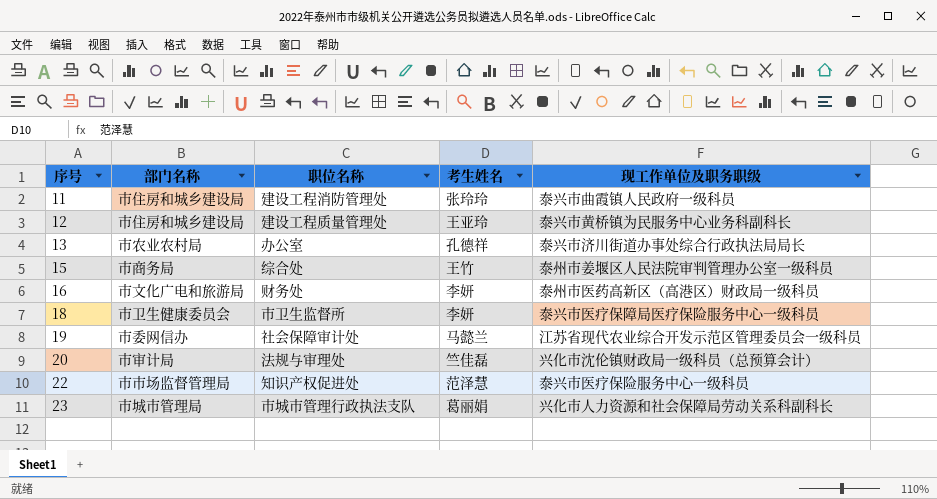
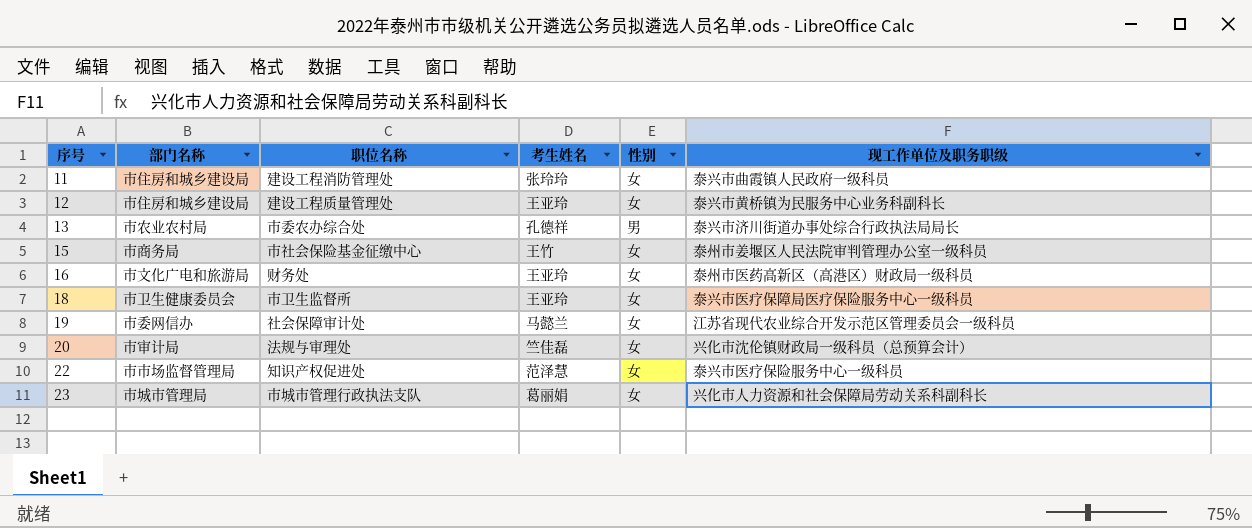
column 性别 | position: none -> 5
13 | 职位名称: 办公室 -> 市委农办综合处
15 | 职位名称: 综合处 -> 市社会保险基金征缴中心
16 | 考生姓名: 李妍 -> 王亚玲
18 | 考生姓名: 李妍 -> 王亚玲

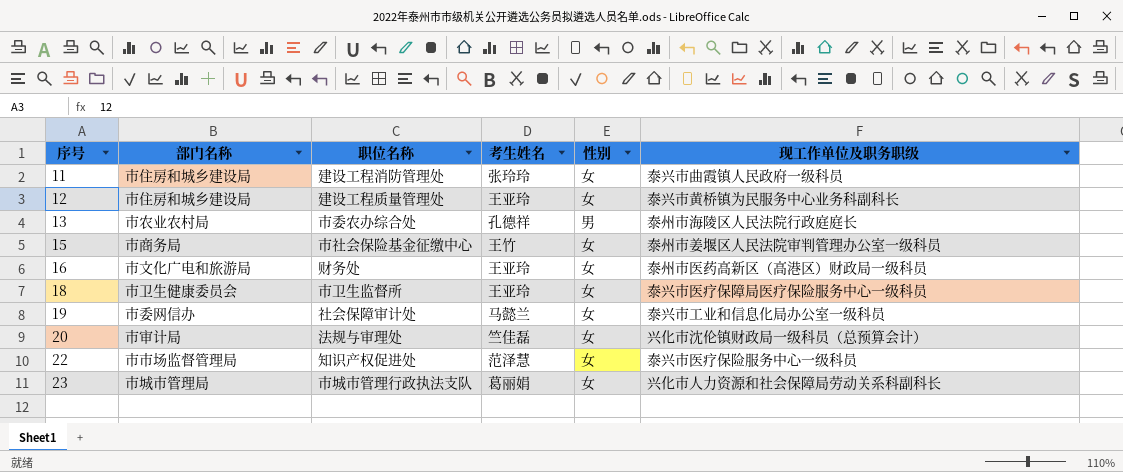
13 | 现工作单位及职务职级: 泰兴市济川街道办事处综合行政执法局局长 -> 泰州市海陵区人民法院行政庭庭长
19 | 现工作单位及职务职级: 江苏省现代农业综合开发示范区管理委员会一级科员 -> 泰兴市工业和信息化局办公室一级科员

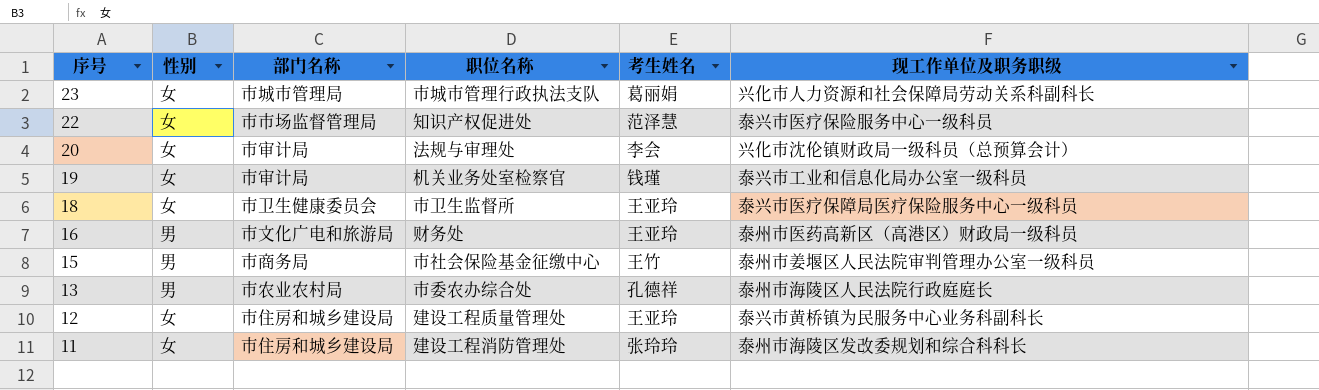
row order: 序号 ascending -> 序号 descending
column 性别 | position: 5 -> 2
20 | 考生姓名: 竺佳磊 -> 李会
19 | 部门名称: 市委网信办 -> 市审计局
19 | 职位名称: 社会保障审计处 -> 机关业务处室检察官
19 | 考生姓名: 马懿兰 -> 钱瑾
16 | 性别: 女 -> 男
15 | 性别: 女 -> 男
11 | 现工作单位及职务职级: 泰兴市曲霞镇人民政府一级科员 -> 泰州市海陵区发改委规划和综合科科长

